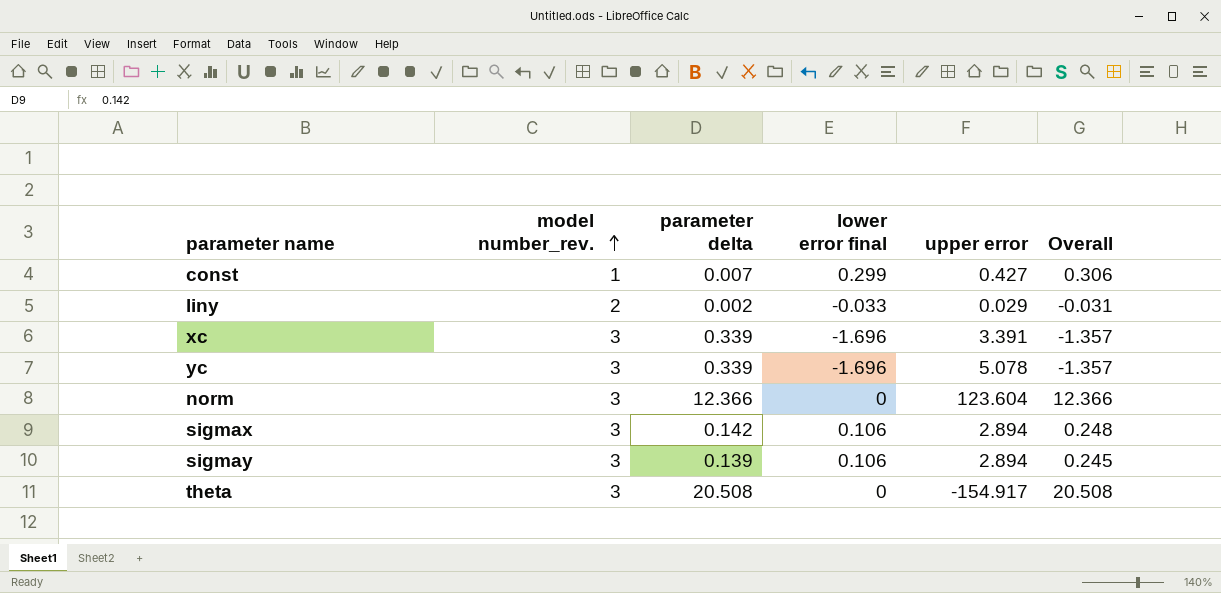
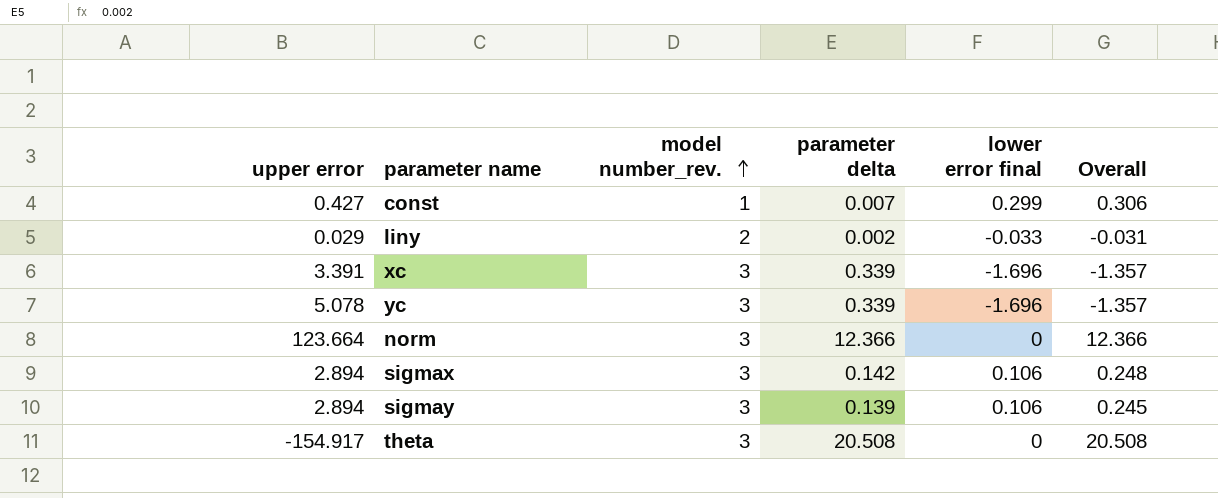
column upper error | position: 5 -> 1
norm | upper error: 123.604 -> 123.664

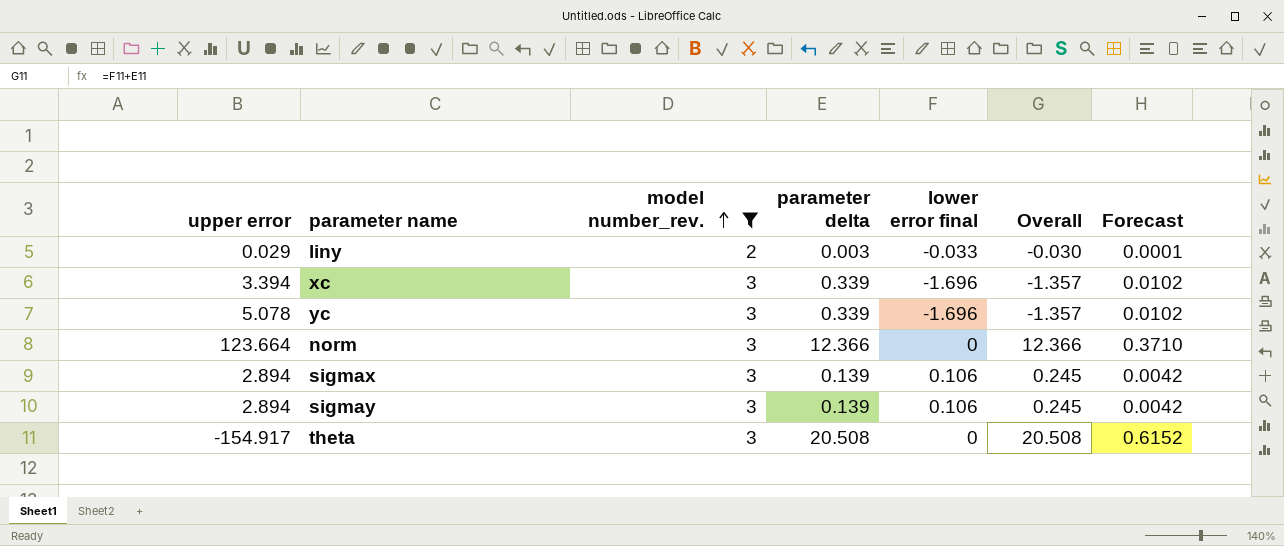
filter: none -> model number_rev. != 1
column Forecast | formula: none -> [parameter delta] * 0.03
liny | parameter delta: 0.002 -> 0.003
liny | Overall: -0.031 -> -0.030
xc | upper error: 3.391 -> 3.394
sigmax | parameter delta: 0.142 -> 0.139
sigmax | Overall: 0.248 -> 0.245

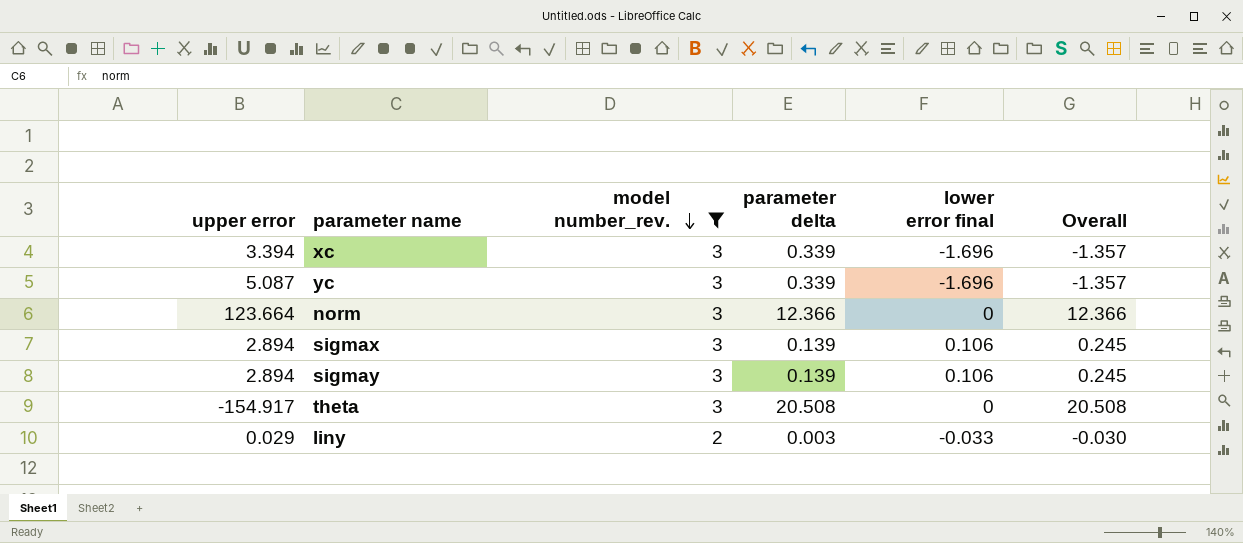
row order: model number_rev. ascending -> model number_rev. descending
column Forecast | formula: [parameter delta] * 0.03 -> none
yc | upper error: 5.078 -> 5.087

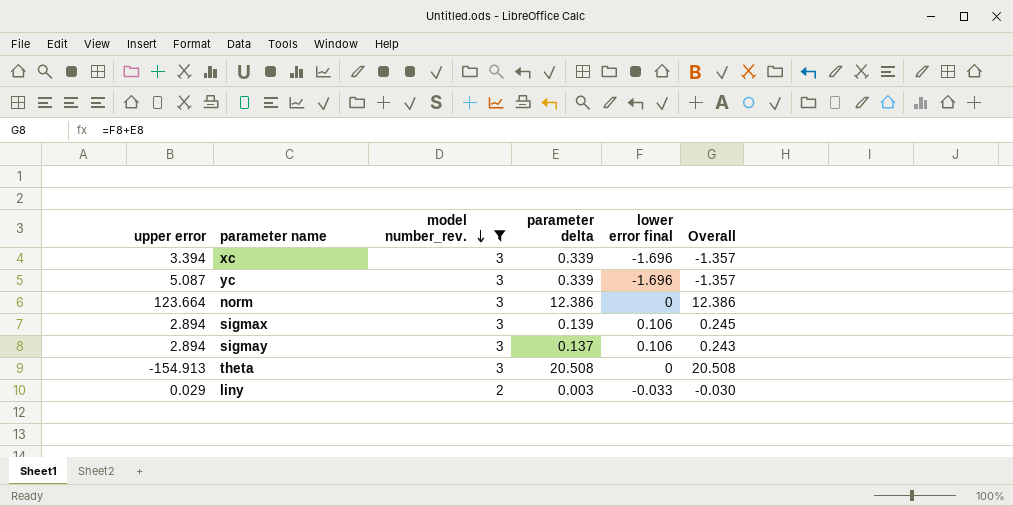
norm | parameter delta: 12.366 -> 12.386
norm | Overall: 12.366 -> 12.386
sigmay | parameter delta: 0.139 -> 0.137
sigmay | Overall: 0.245 -> 0.243
theta | upper error: -154.917 -> -154.913

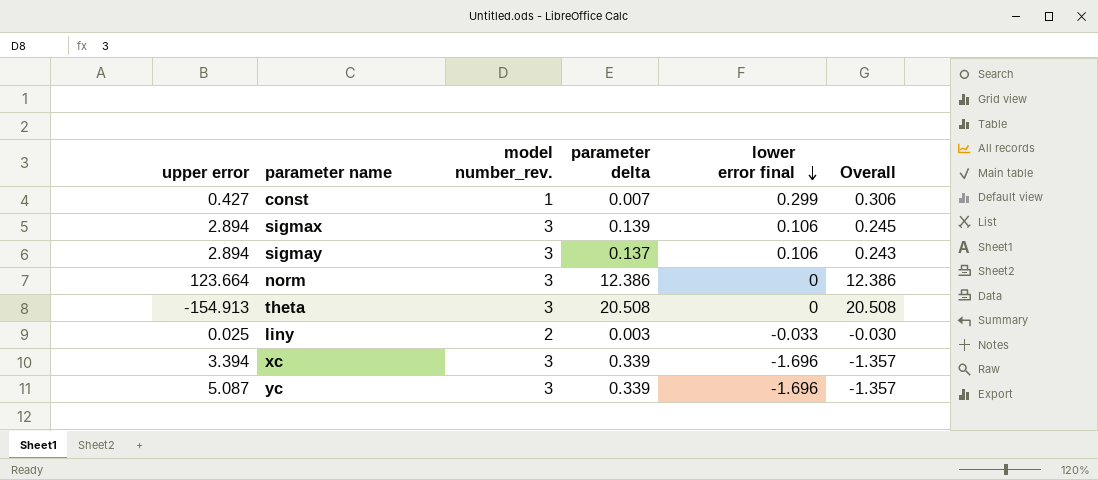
filter: model number_rev. != 1 -> none
row order: model number_rev. descending -> lower error final descending
liny | upper error: 0.029 -> 0.025

